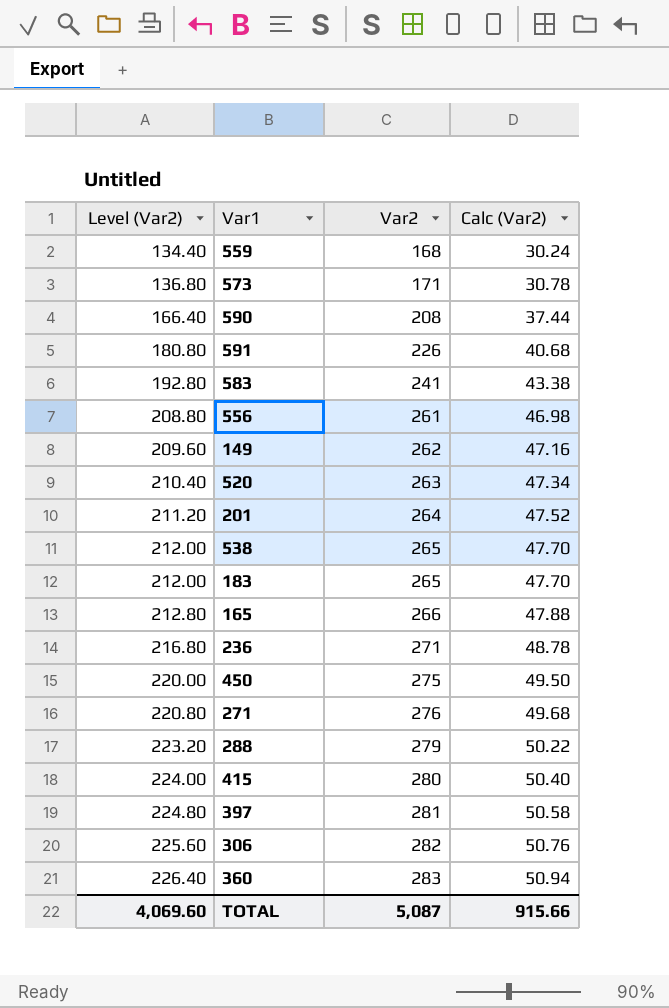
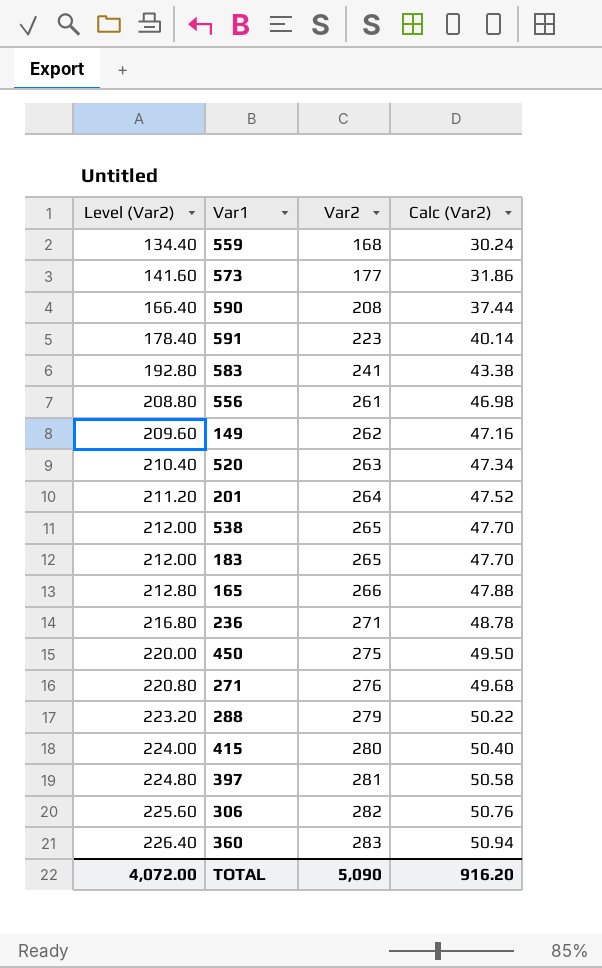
573 | Level (Var2): 136.80 -> 141.60
573 | Var2: 171 -> 177
573 | Calc (Var2): 30.78 -> 31.86
591 | Level (Var2): 180.80 -> 178.40
591 | Var2: 226 -> 223
591 | Calc (Var2): 40.68 -> 40.14
TOTAL | Level (Var2): 4,069.60 -> 4,072.00
TOTAL | Var2: 5,087 -> 5,090
TOTAL | Calc (Var2): 915.66 -> 916.20

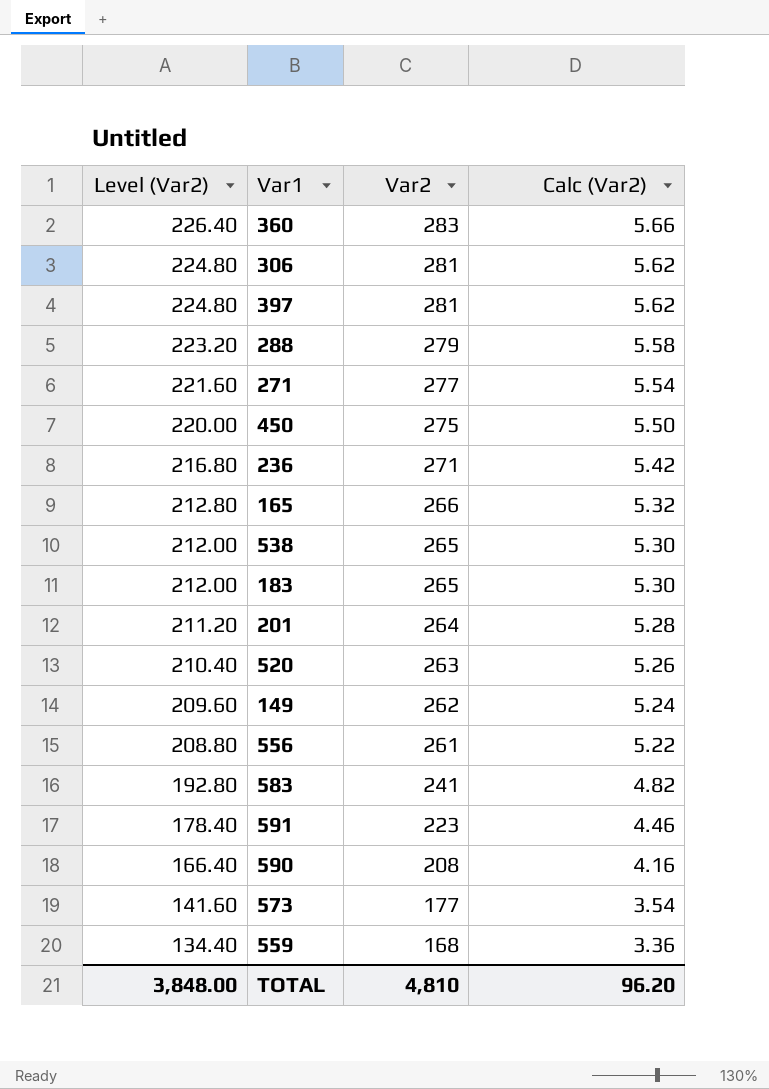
row order: Level (Var2) ascending -> Level (Var2) descending
column Calc (Var2) | formula: [Var2] * 0.18 -> [Var2] * 0.02
row 415: 224.00 | 280 | 50.40 -> none
306 | Level (Var2): 225.60 -> 224.80
306 | Var2: 282 -> 281
271 | Level (Var2): 220.80 -> 221.60
271 | Var2: 276 -> 277
TOTAL | Level (Var2): 4,072.00 -> 3,848.00
TOTAL | Var2: 5,090 -> 4,810
TOTAL | Calc (Var2): 916.20 -> 96.20

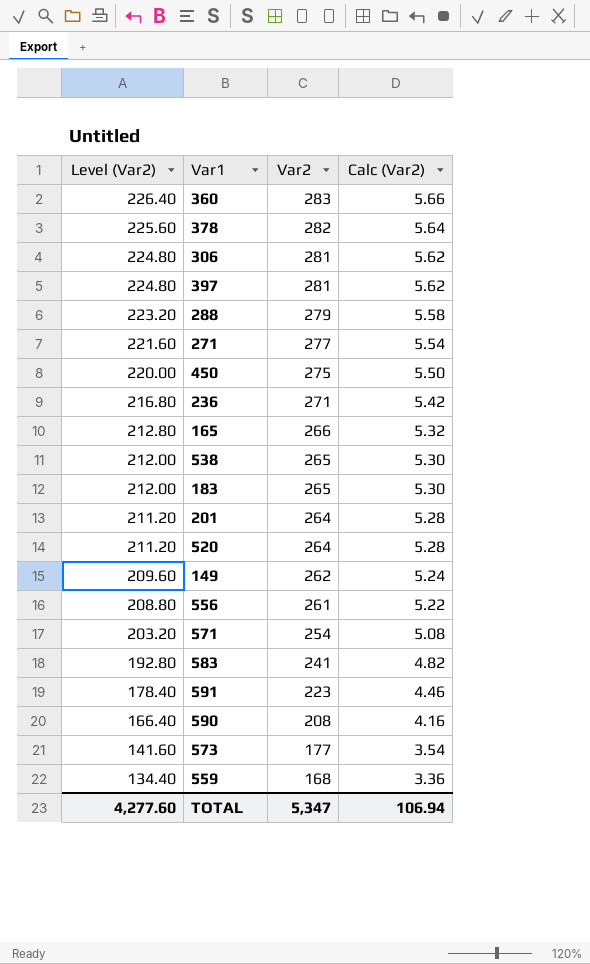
row 378: none -> 225.60 | 282 | 5.64
520 | Level (Var2): 210.40 -> 211.20
520 | Var2: 263 -> 264
520 | Calc (Var2): 5.26 -> 5.28
row 571: none -> 203.20 | 254 | 5.08
TOTAL | Level (Var2): 3,848.00 -> 4,277.60
TOTAL | Var2: 4,810 -> 5,347
TOTAL | Calc (Var2): 96.20 -> 106.94

